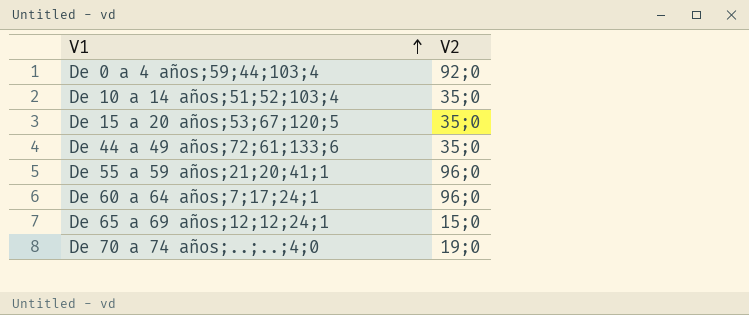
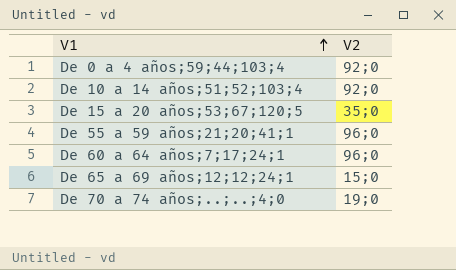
row De 44 a 49 años;72;61;133;6: 35;0 -> none
De 10 a 14 años;51;52;103;4 | V2: 35;0 -> 92;0

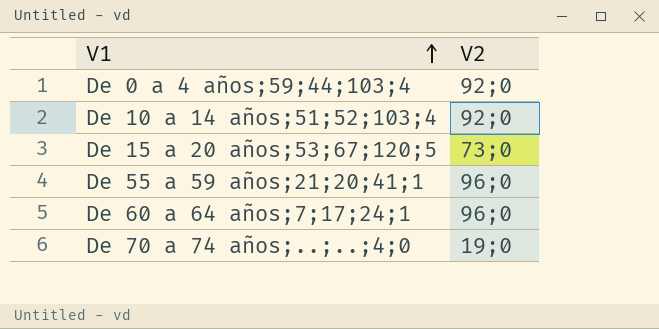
row De 65 a 69 años;12;12;24;1: 15;0 -> none
De 15 a 20 años;53;67;120;5 | V2: 35;0 -> 73;0

